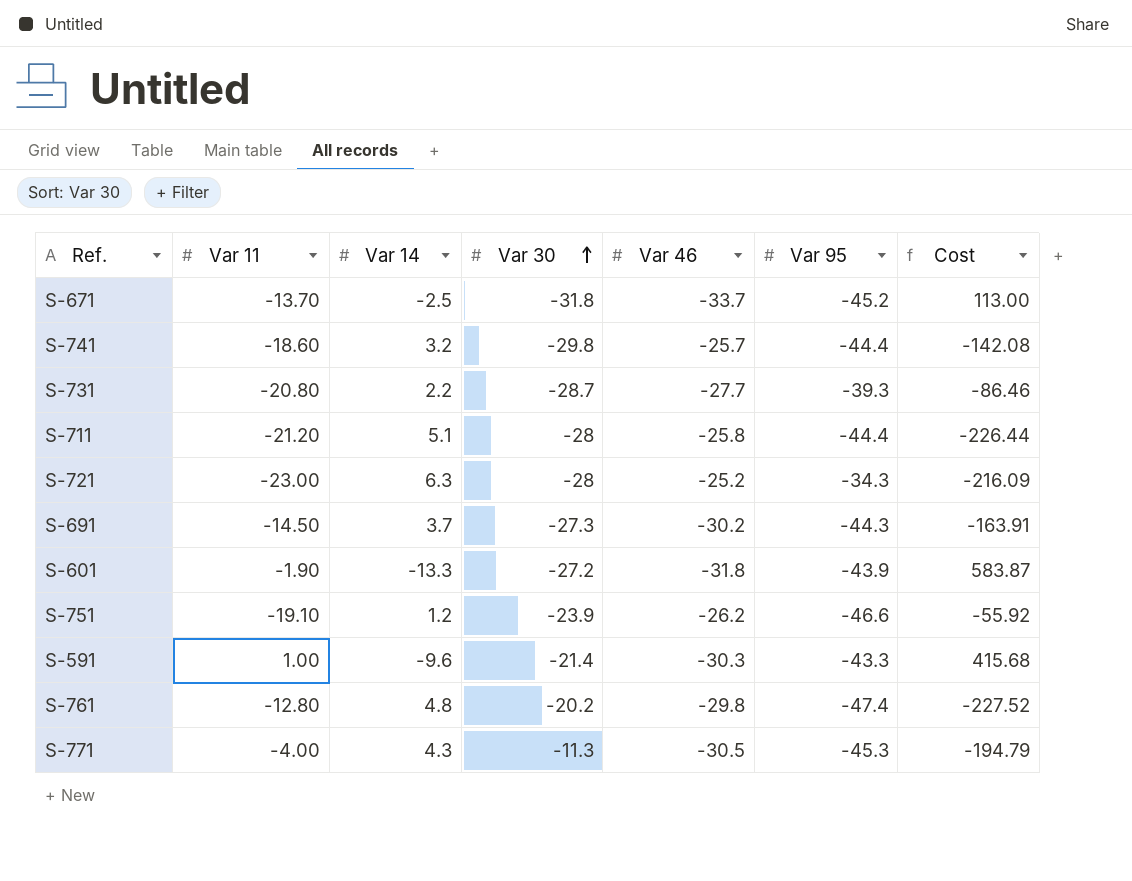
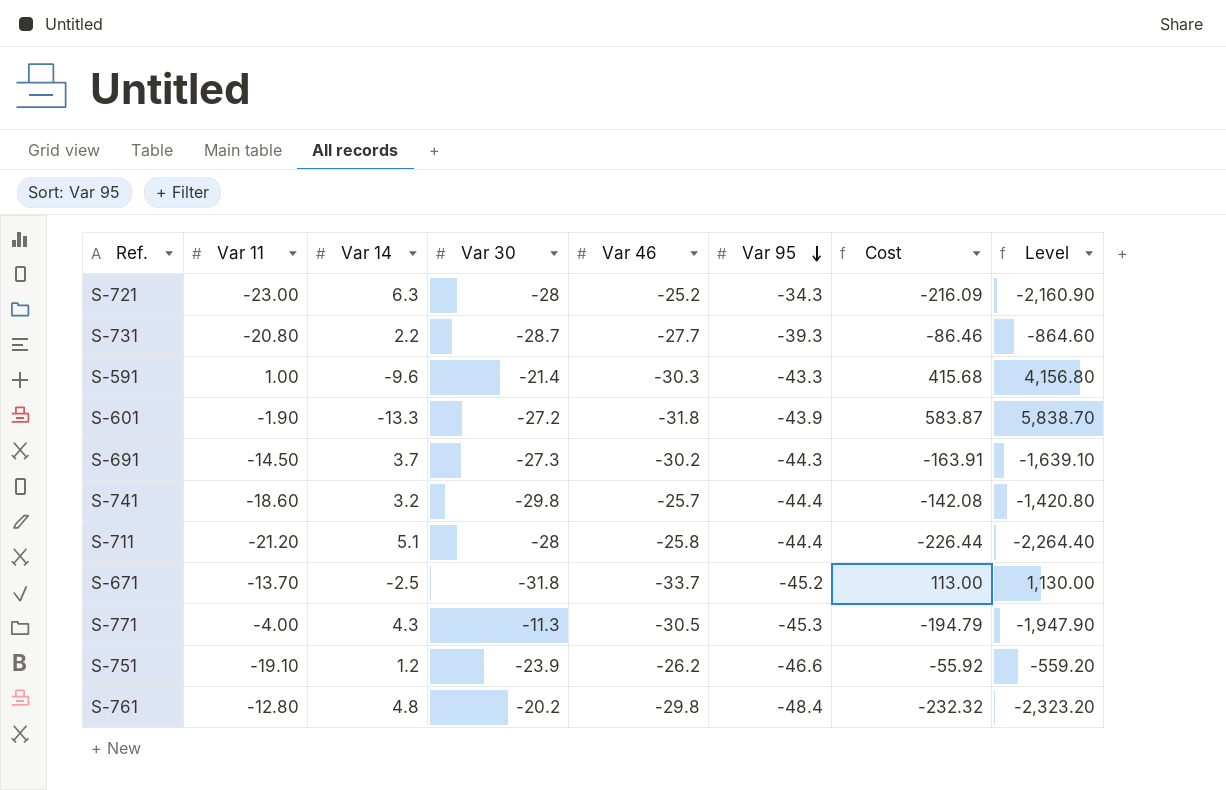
row order: Var 30 ascending -> Var 95 descending
column Level | formula: none -> [Cost] * 10
S-761 | Var 95: -47.4 -> -48.4
S-761 | Cost: -227.52 -> -232.32

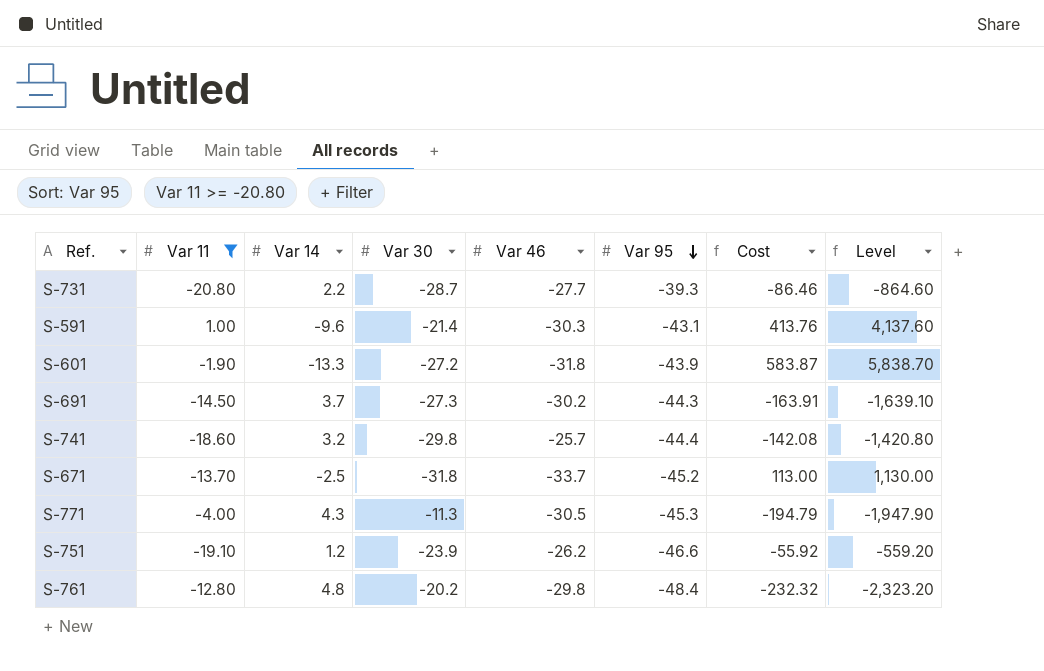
filter: none -> Var 11 >= -20.80
S-591 | Var 95: -43.3 -> -43.1
S-591 | Cost: 415.68 -> 413.76
S-591 | Level: 4,156.80 -> 4,137.60

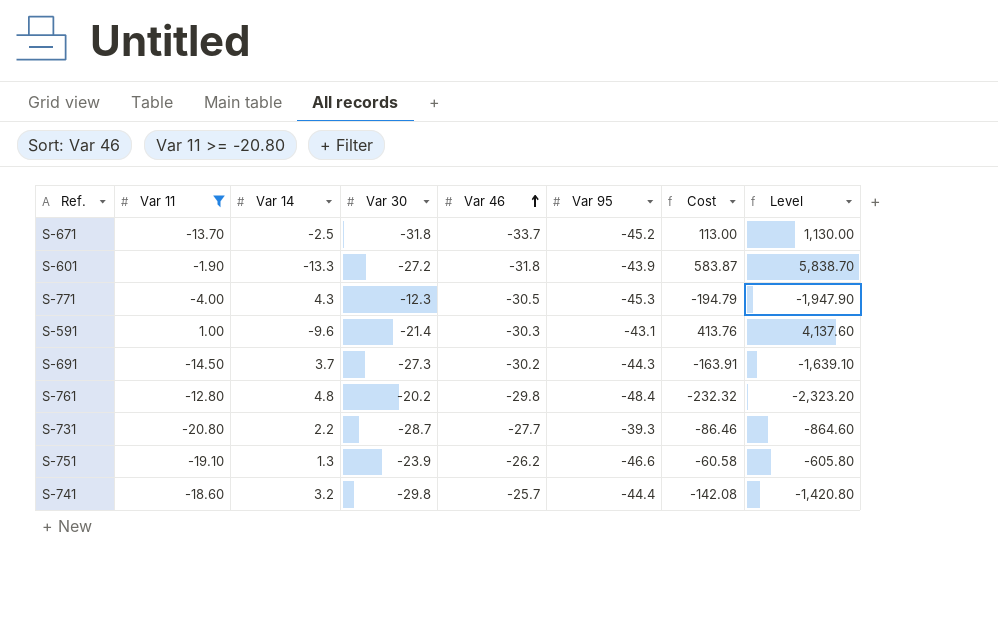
row order: Var 95 descending -> Var 46 ascending
S-771 | Var 30: -11.3 -> -12.3
S-751 | Var 14: 1.2 -> 1.3
S-751 | Cost: -55.92 -> -60.58
S-751 | Level: -559.20 -> -605.80

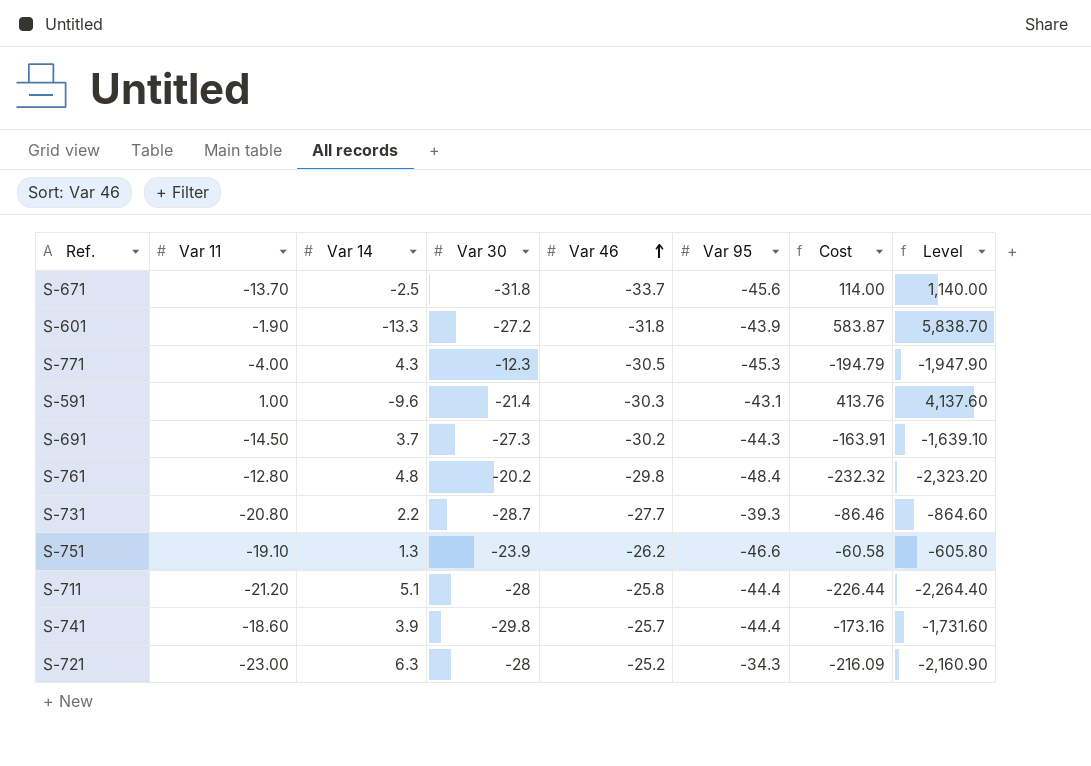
filter: Var 11 >= -20.80 -> none
S-671 | Var 95: -45.2 -> -45.6
S-671 | Cost: 113.00 -> 114.00
S-671 | Level: 1,130.00 -> 1,140.00
S-741 | Var 14: 3.2 -> 3.9
S-741 | Cost: -142.08 -> -173.16
S-741 | Level: -1,420.80 -> -1,731.60

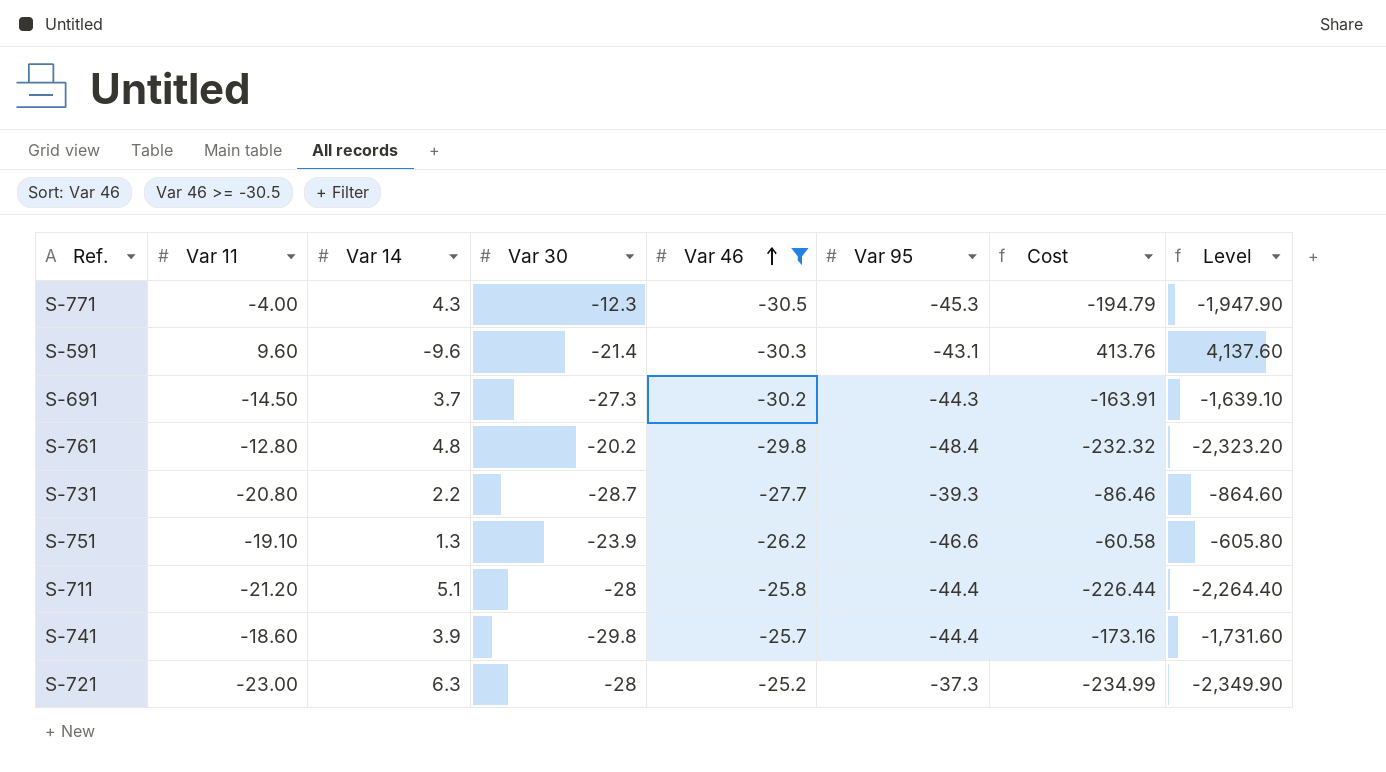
filter: none -> Var 46 >= -30.5
S-591 | Var 11: 1.00 -> 9.60
S-721 | Var 95: -34.3 -> -37.3
S-721 | Cost: -216.09 -> -234.99
S-721 | Level: -2,160.90 -> -2,349.90

